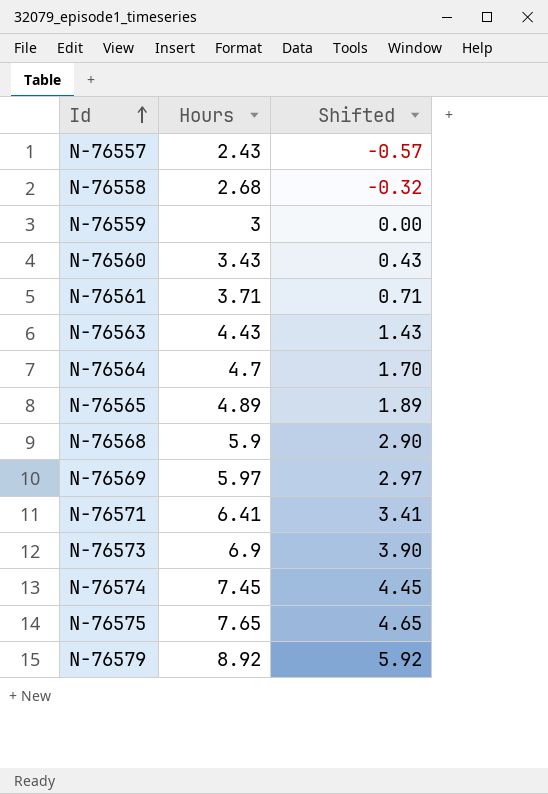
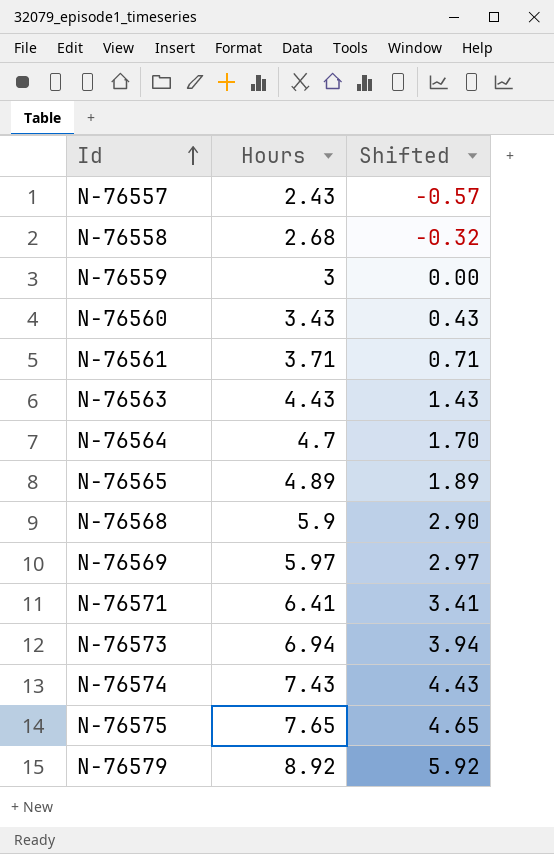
N-76573 | Hours: 6.9 -> 6.94
N-76573 | Shifted: 3.90 -> 3.94
N-76574 | Hours: 7.45 -> 7.43
N-76574 | Shifted: 4.45 -> 4.43

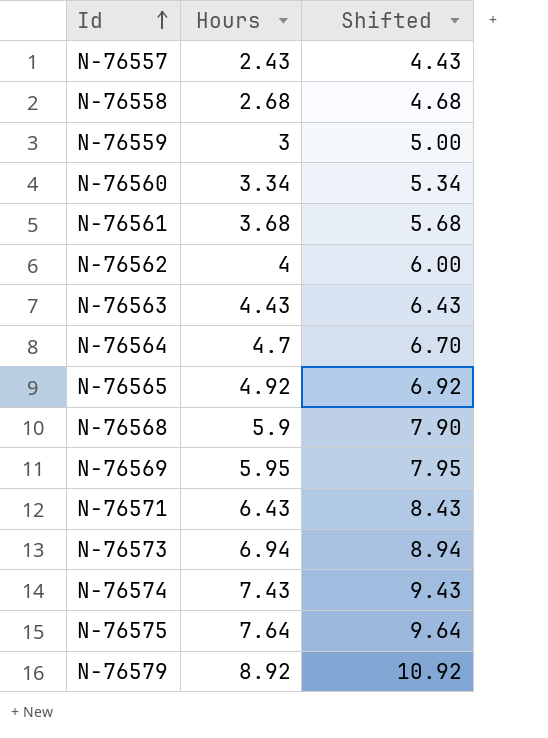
column Shifted | formula: [Hours] - 3 -> [Hours] + 2
N-76560 | Hours: 3.43 -> 3.34
N-76561 | Hours: 3.71 -> 3.68
row N-76562: none -> 4 | 6.00
N-76565 | Hours: 4.89 -> 4.92
N-76569 | Hours: 5.97 -> 5.95
N-76571 | Hours: 6.41 -> 6.43
N-76575 | Hours: 7.65 -> 7.64

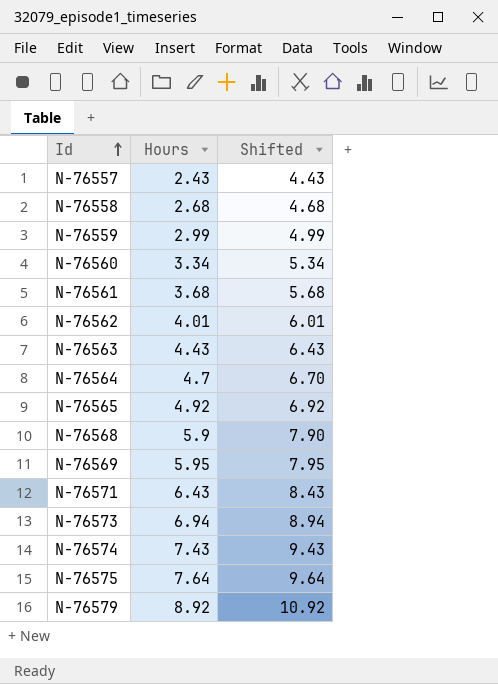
N-76559 | Hours: 3 -> 2.99
N-76559 | Shifted: 5.00 -> 4.99
N-76562 | Hours: 4 -> 4.01
N-76562 | Shifted: 6.00 -> 6.01

